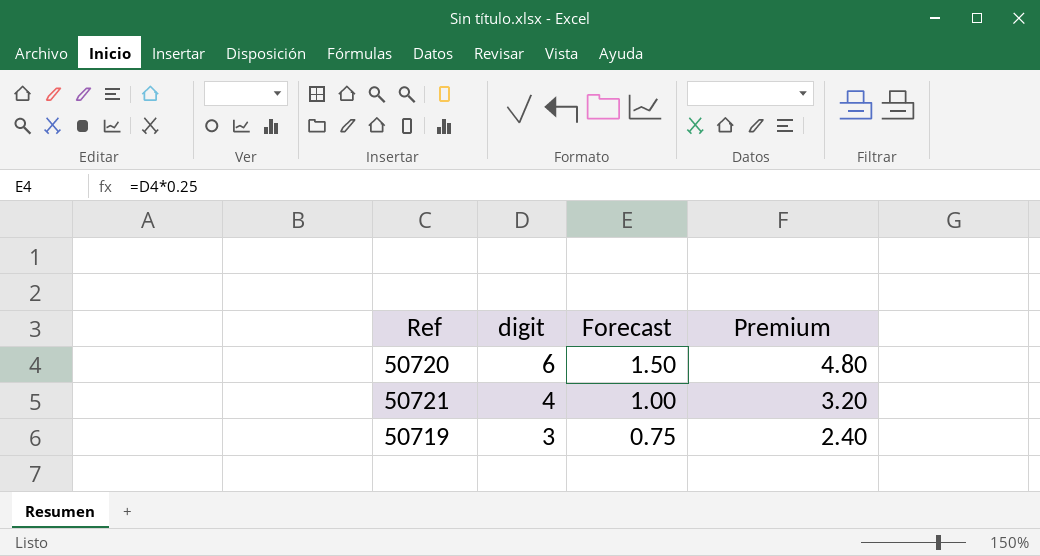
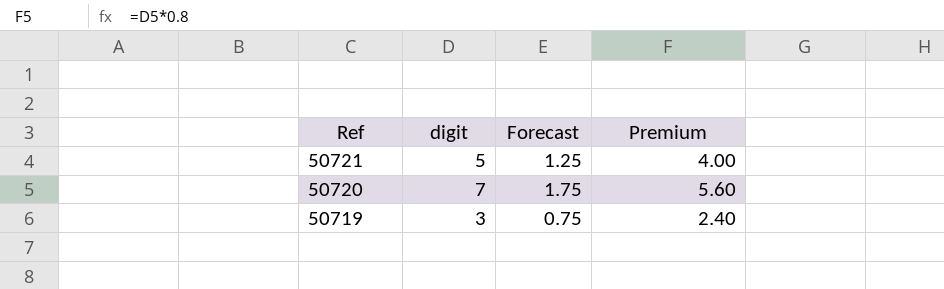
row order: digit descending -> Ref descending
50721 | digit: 4 -> 5
50721 | Forecast: 1.00 -> 1.25
50721 | Premium: 3.20 -> 4.00
50720 | digit: 6 -> 7
50720 | Forecast: 1.50 -> 1.75
50720 | Premium: 4.80 -> 5.60

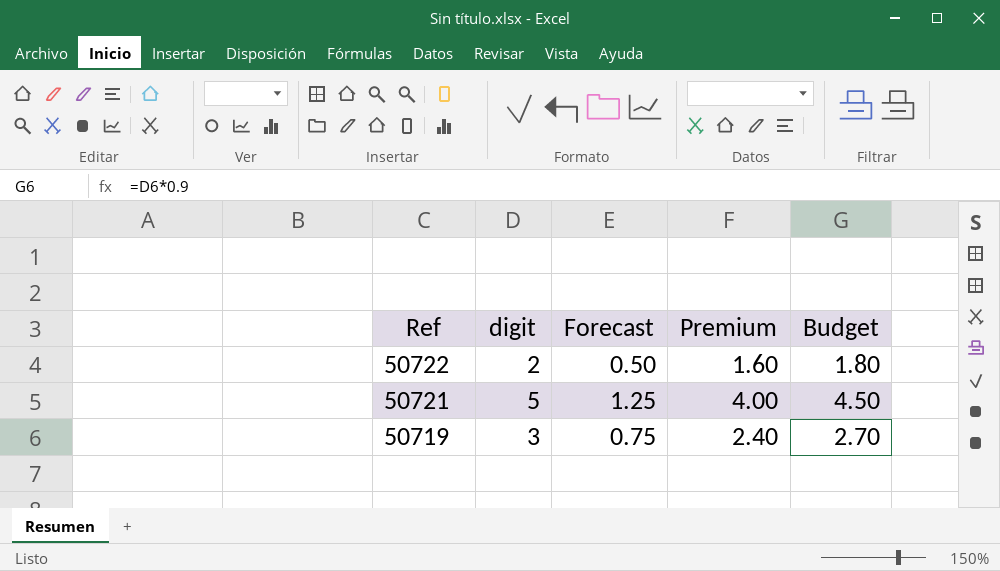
column Budget | formula: none -> [digit] * 0.9
row 50720: 7 | 1.75 | 5.60 -> none
row 50722: none -> 2 | 0.50 | 1.60 | 1.80

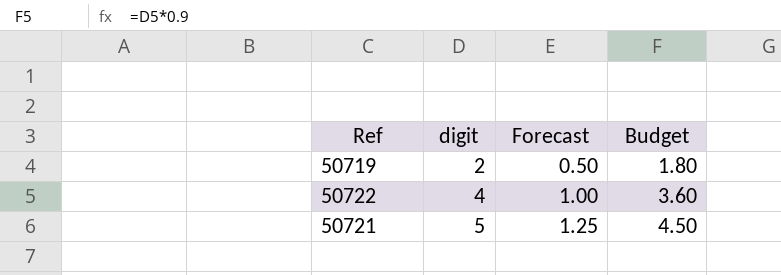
row order: Ref descending -> digit ascending
column Premium | formula: [digit] * 0.8 -> none
50719 | digit: 3 -> 2
50719 | Forecast: 0.75 -> 0.50
50719 | Budget: 2.70 -> 1.80
50722 | digit: 2 -> 4
50722 | Forecast: 0.50 -> 1.00
50722 | Budget: 1.80 -> 3.60

